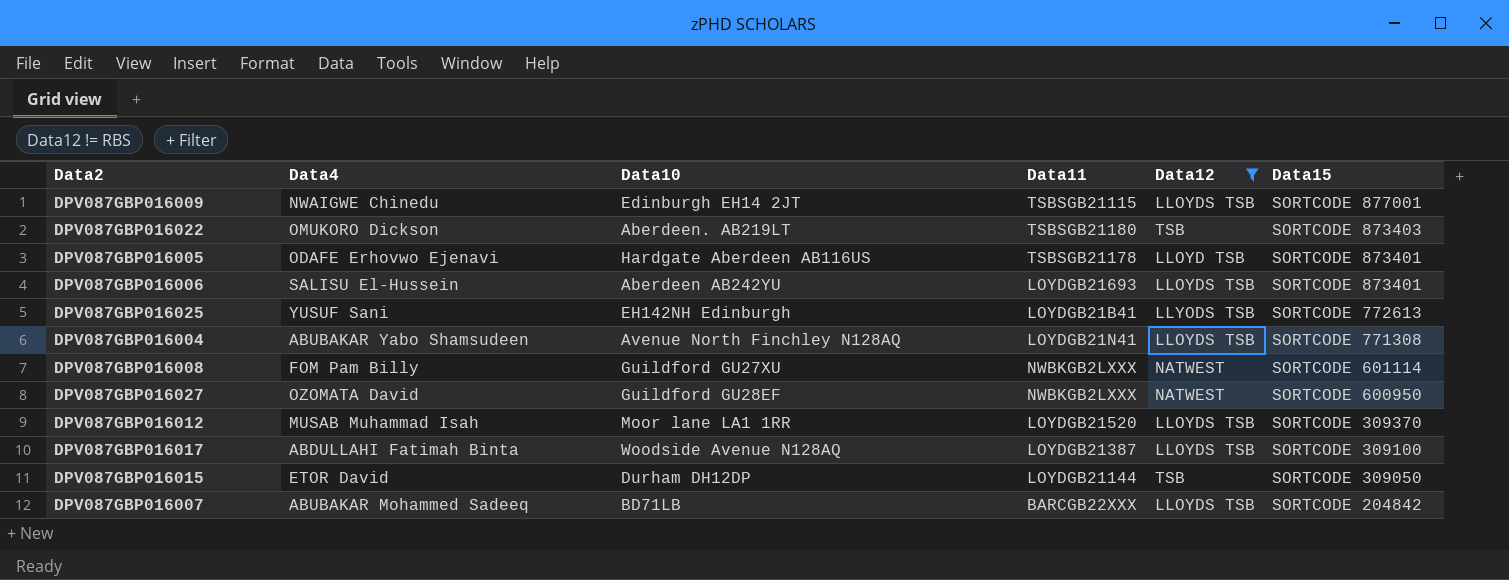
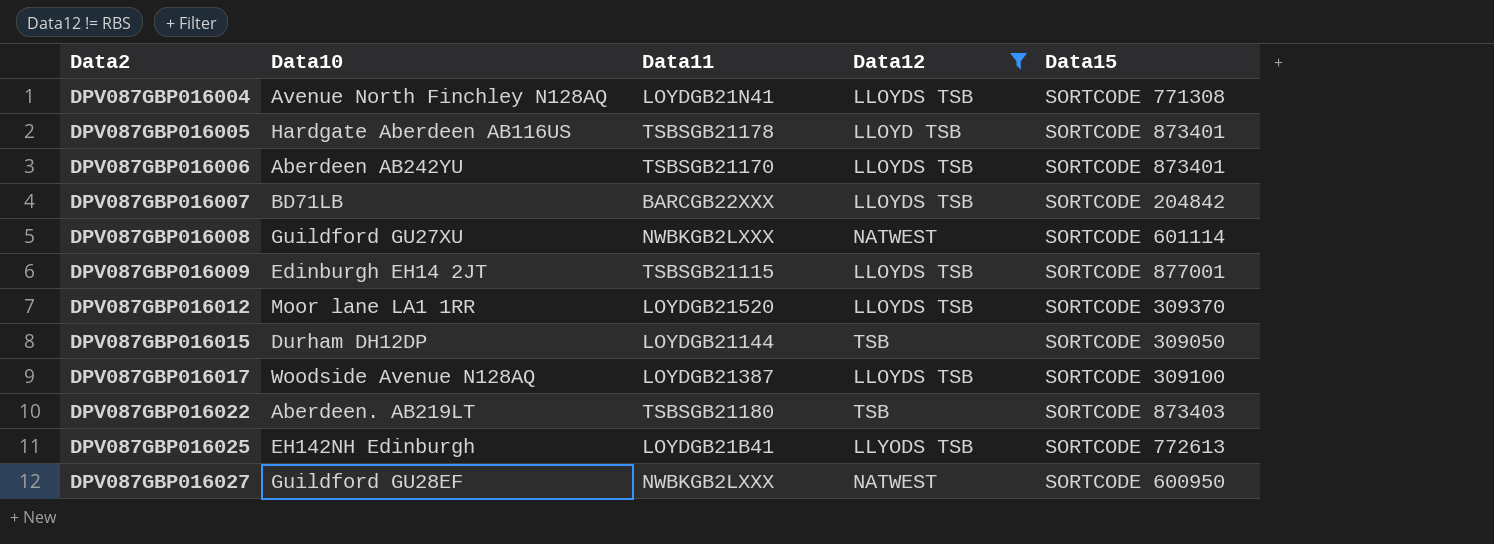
row order: Data15 descending -> Data2 ascending
column Data4 | position: 2 -> none
DPV087GBP016006 | Data11: LOYDGB21693 -> TSBSGB21170

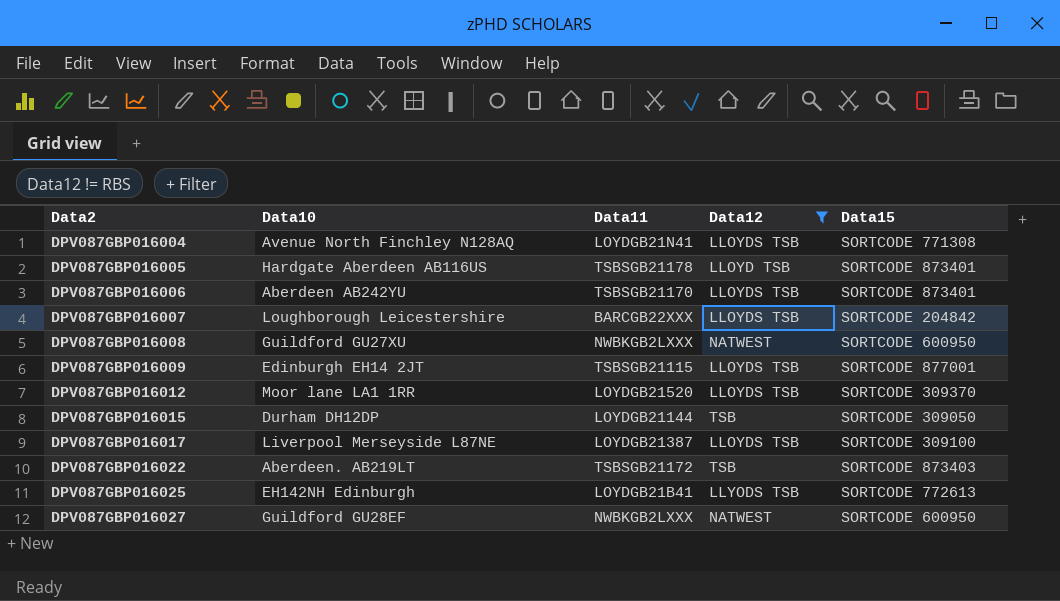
DPV087GBP016007 | Data10: BD71LB -> Loughborough Leicestershire
DPV087GBP016008 | Data15: SORTCODE 601114 -> SORTCODE 600950
DPV087GBP016017 | Data10: Woodside Avenue N128AQ -> Liverpool Merseyside L87NE
DPV087GBP016022 | Data11: TSBSGB21180 -> TSBSGB21172

